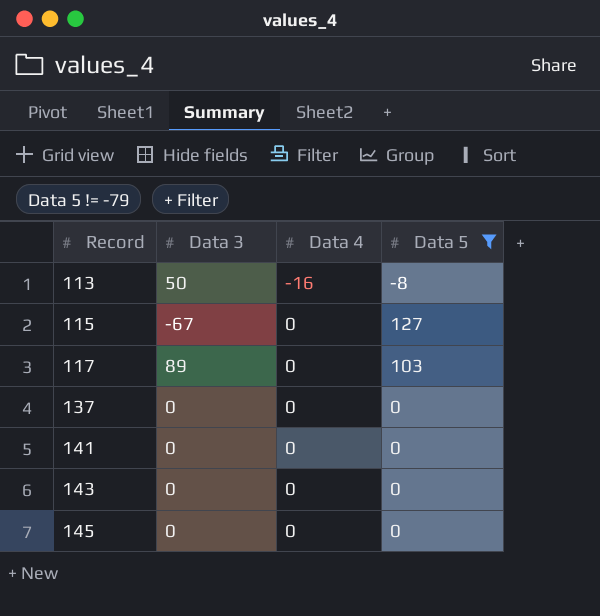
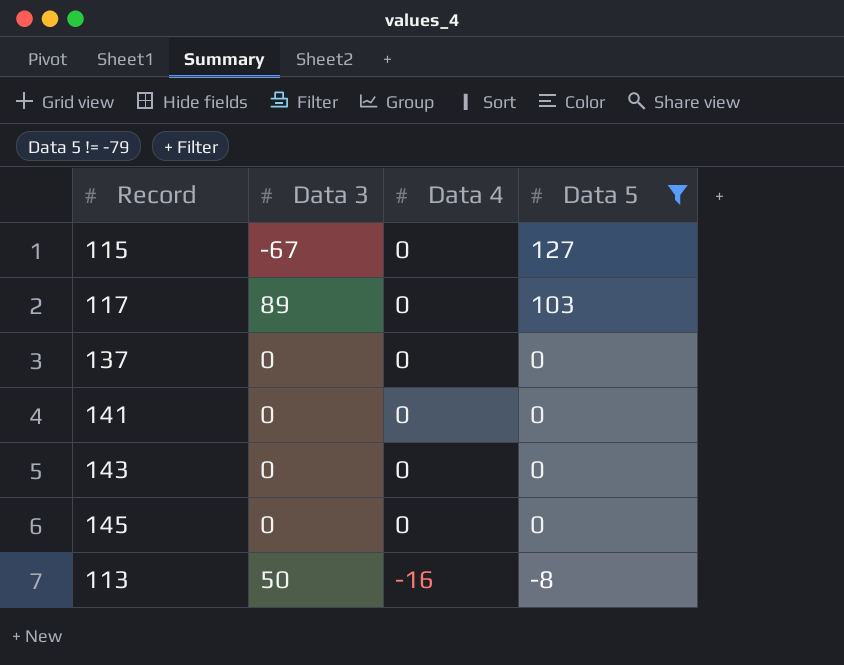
row order: Record ascending -> Data 4 descending

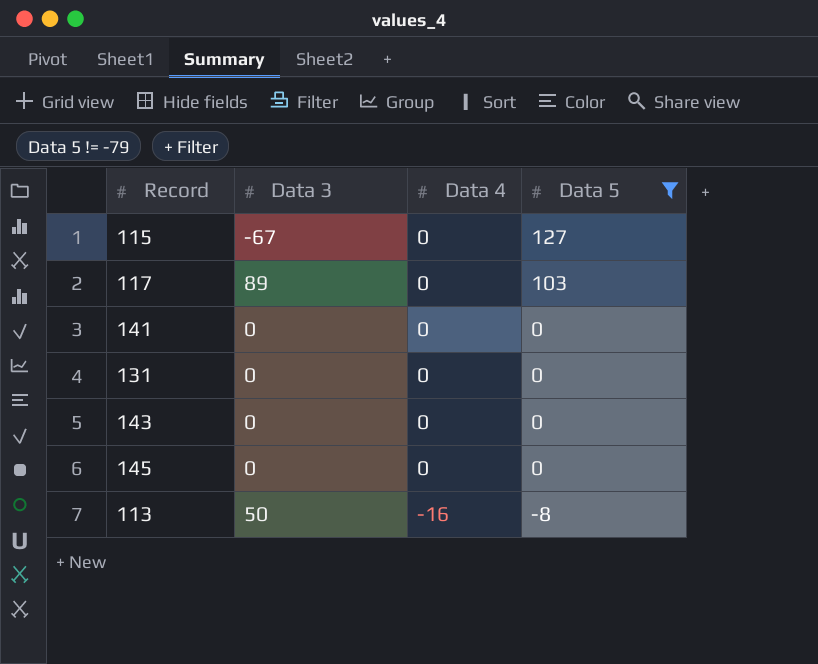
row 137: 0 | 0 | 0 -> none
row 131: none -> 0 | 0 | 0

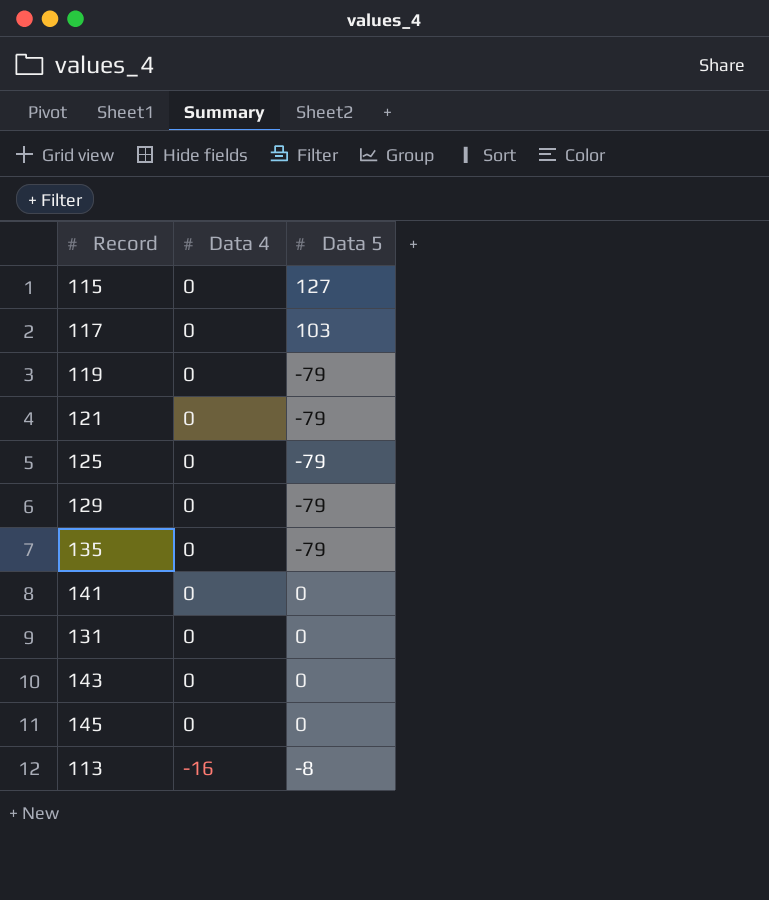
filter: Data 5 != -79 -> none
column Data 3 | position: 2 -> none

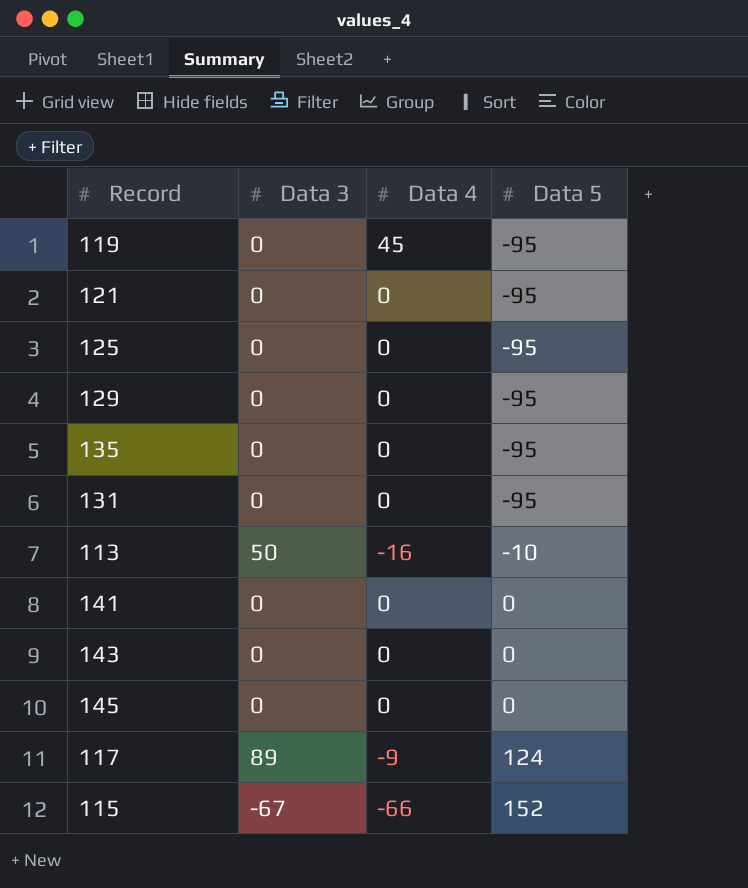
row order: Data 4 descending -> Data 5 ascending
column Data 3 | position: none -> 2
119 | Data 4: 0 -> 45
119 | Data 5: -79 -> -95
121 | Data 5: -79 -> -95
125 | Data 5: -79 -> -95
129 | Data 5: -79 -> -95
135 | Data 5: -79 -> -95
131 | Data 5: 0 -> -95
113 | Data 5: -8 -> -10
117 | Data 4: 0 -> -9
117 | Data 5: 103 -> 124
115 | Data 4: 0 -> -66
115 | Data 5: 127 -> 152

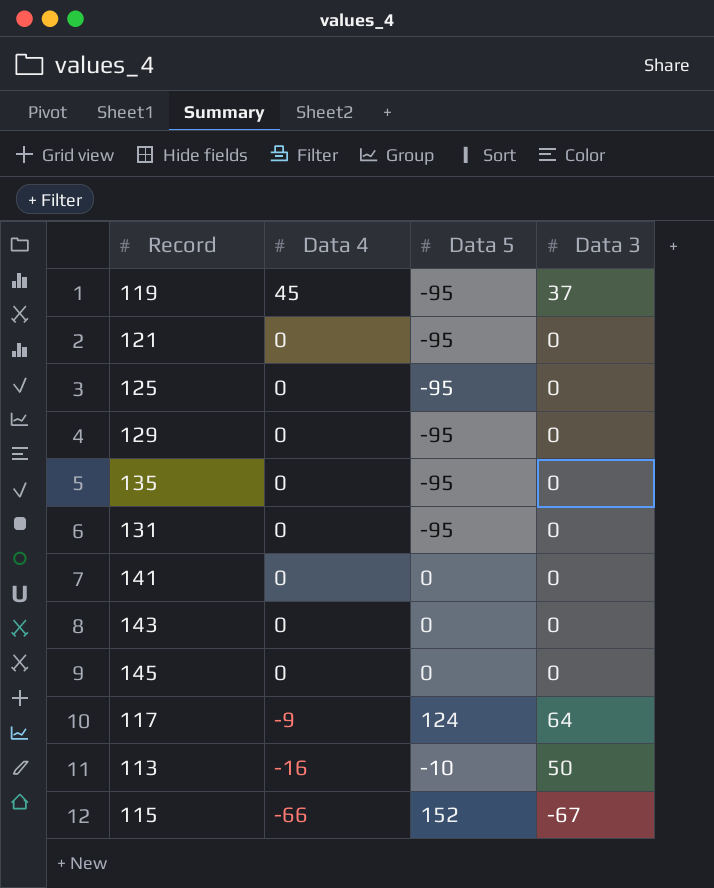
row order: Data 5 ascending -> Data 4 descending
column Data 3 | position: 2 -> 4
119 | Data 3: 0 -> 37
117 | Data 3: 89 -> 64

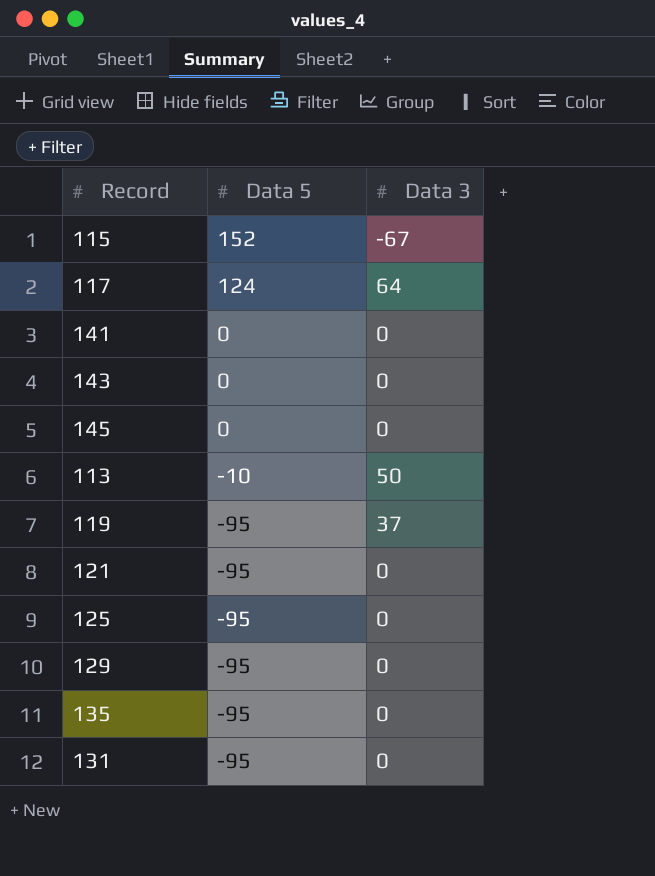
row order: Data 4 descending -> Data 5 descending
column Data 4 | position: 2 -> none

